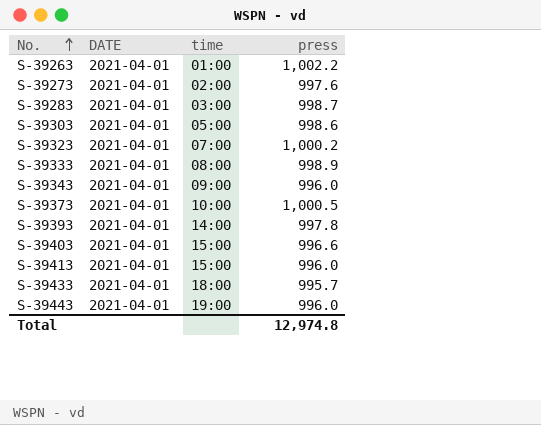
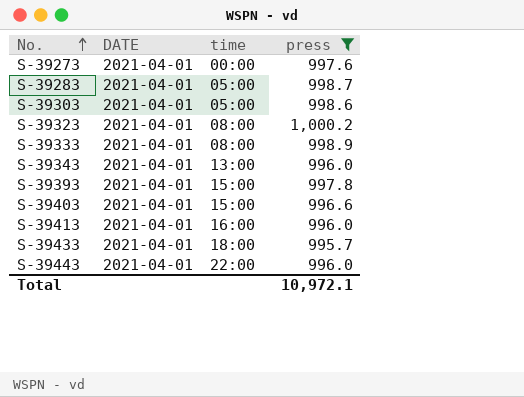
filter: none -> press <= 1,000.2
S-39273 | time: 02:00 -> 00:00
S-39283 | time: 03:00 -> 05:00
S-39323 | time: 07:00 -> 08:00
S-39343 | time: 09:00 -> 13:00
S-39393 | time: 14:00 -> 15:00
S-39413 | time: 15:00 -> 16:00
S-39443 | time: 19:00 -> 22:00
Total | press: 12,974.8 -> 10,972.1

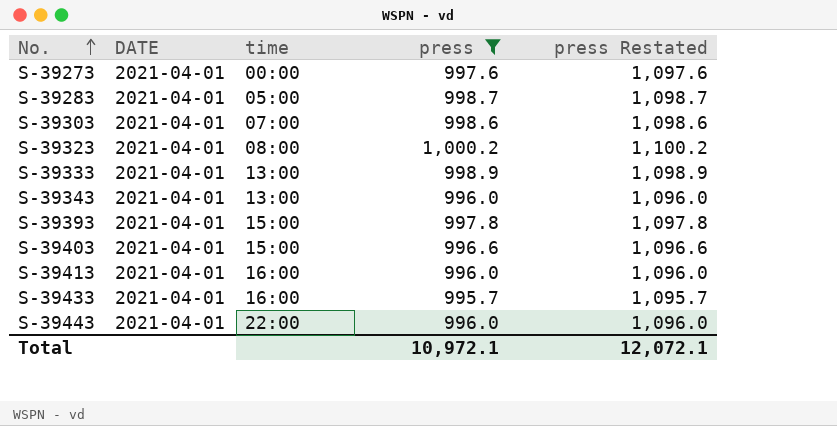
column press Restated | formula: none -> [press] + 100
S-39303 | time: 05:00 -> 07:00
S-39333 | time: 08:00 -> 13:00
S-39433 | time: 18:00 -> 16:00

